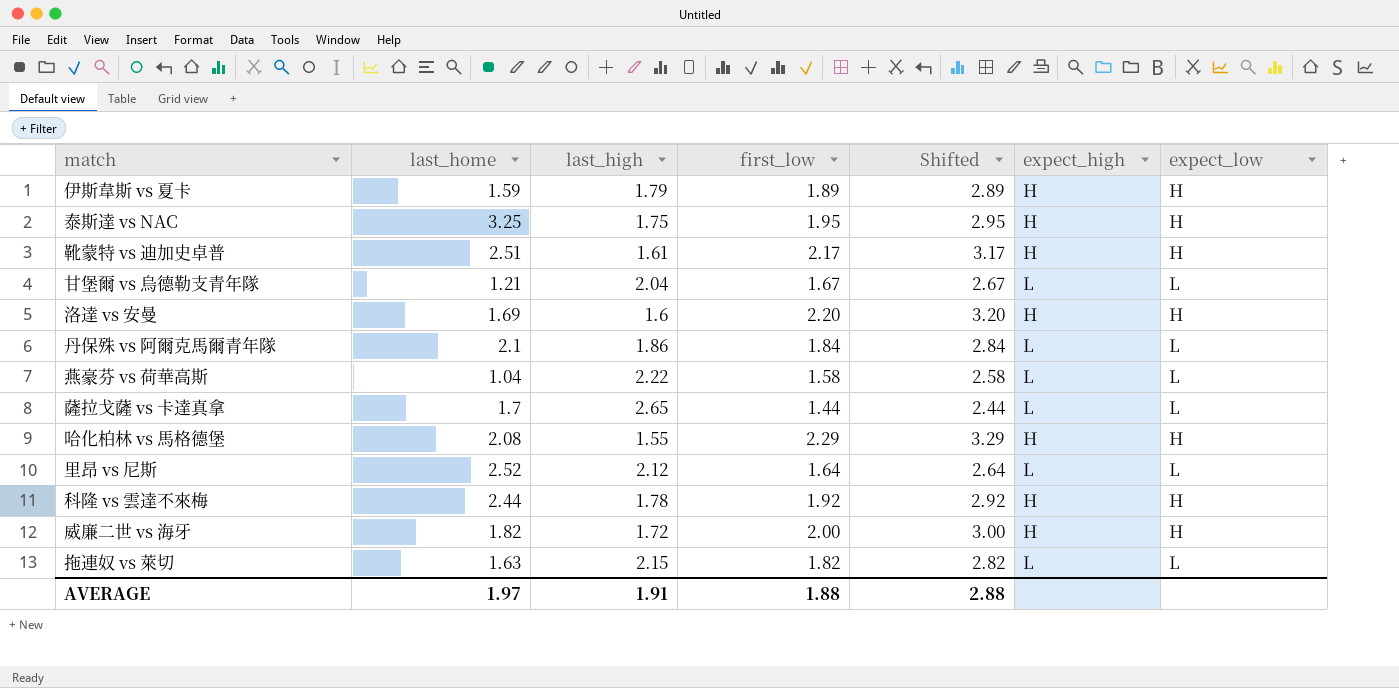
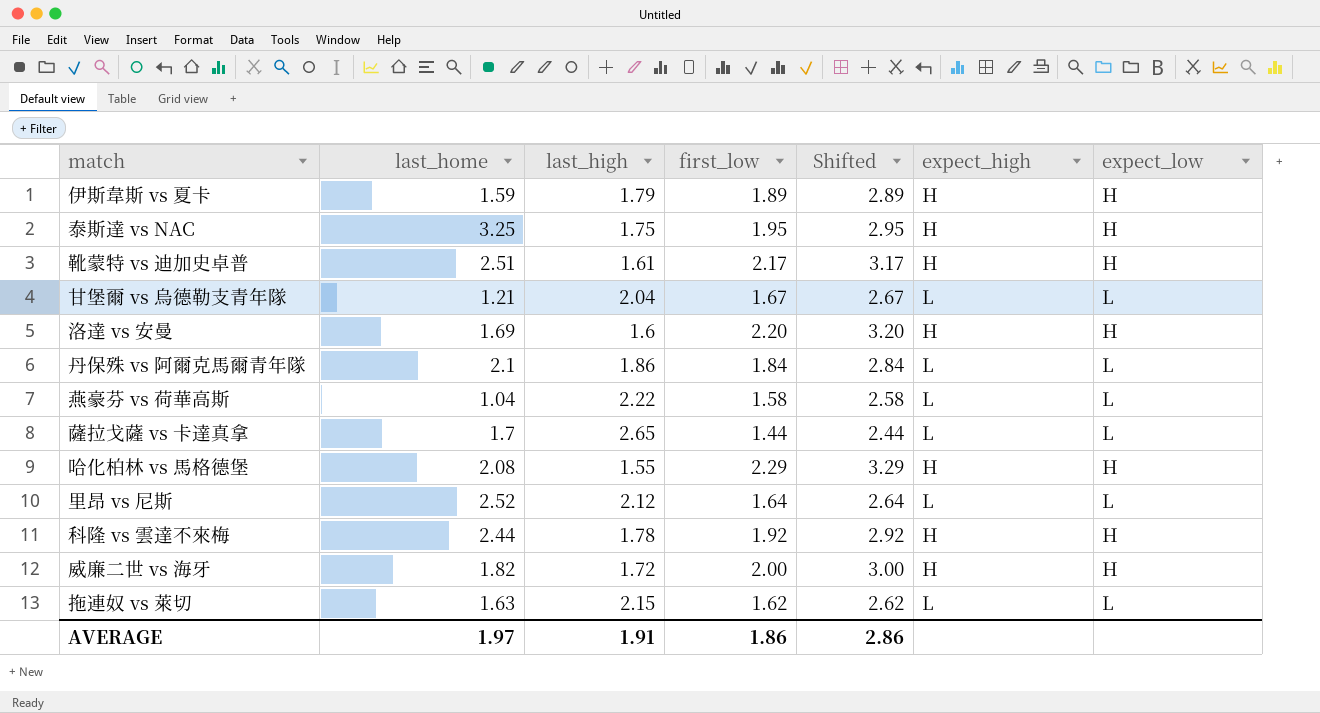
拖連奴 vs 萊切 | first_low: 1.82 -> 1.62
拖連奴 vs 萊切 | Shifted: 2.82 -> 2.62
AVERAGE | first_low: 1.88 -> 1.86
AVERAGE | Shifted: 2.88 -> 2.86

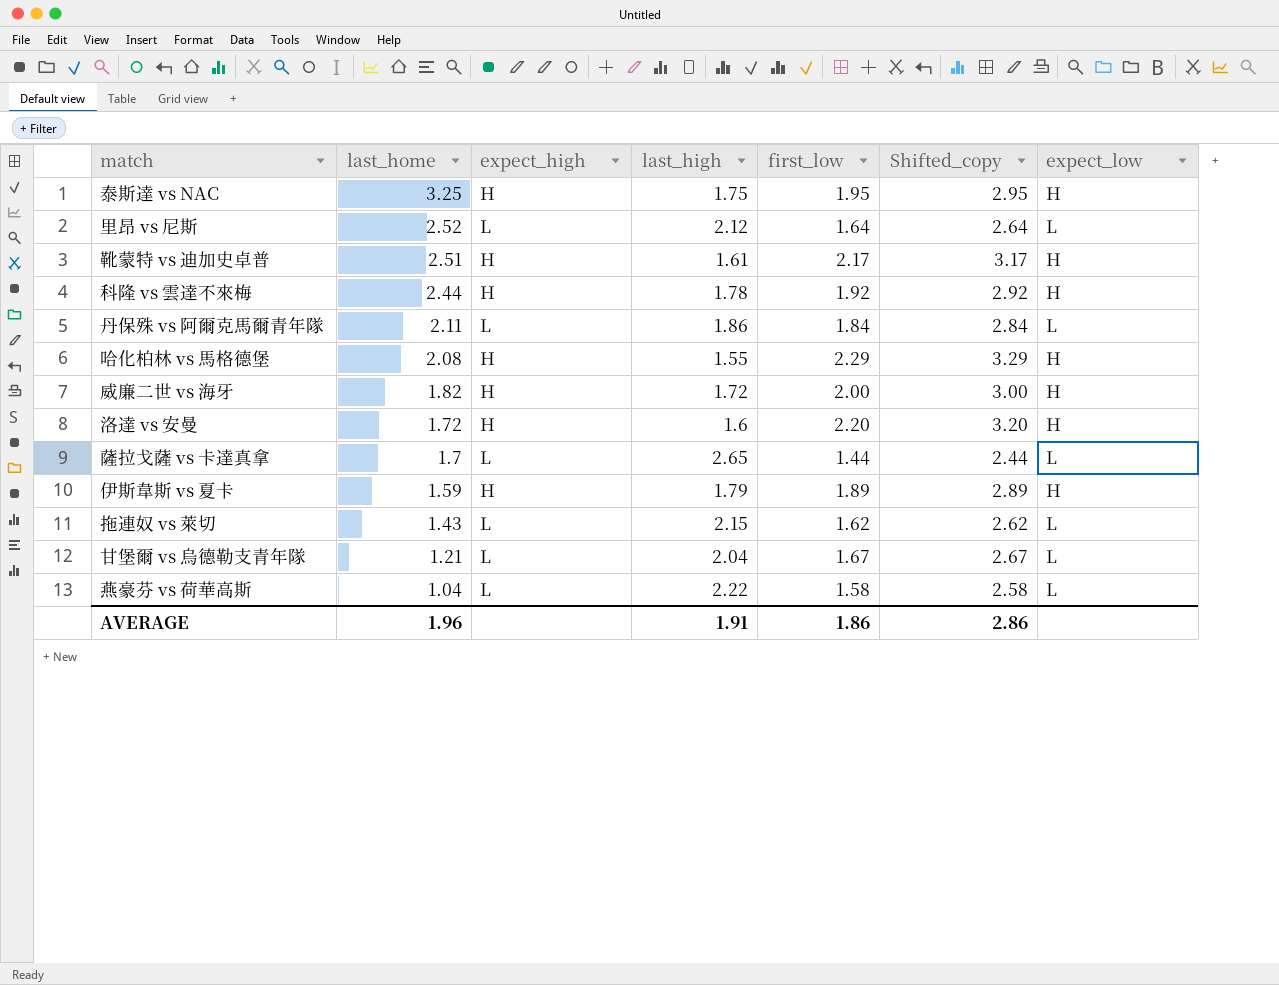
row order: none -> last_home descending
column expect_high | position: 6 -> 3
column name: Shifted -> Shifted_copy
丹保殊 vs 阿爾克馬爾青年隊 | last_home: 2.1 -> 2.11
洛達 vs 安曼 | last_home: 1.69 -> 1.72
拖連奴 vs 萊切 | last_home: 1.63 -> 1.43
AVERAGE | last_home: 1.97 -> 1.96

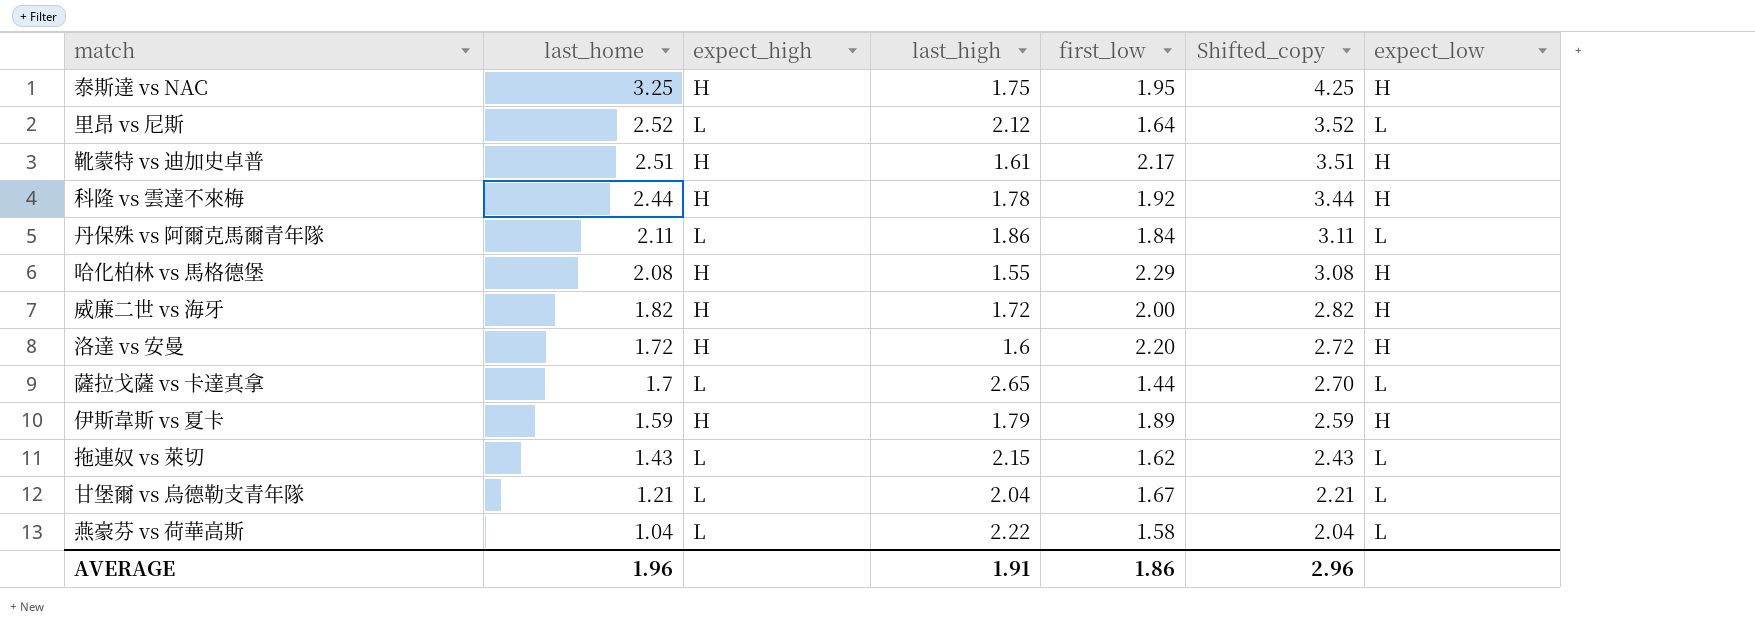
column Shifted_copy | formula: [first_low] + 1 -> [last_home] + 1
AVERAGE | Shifted_copy: 2.86 -> 2.96

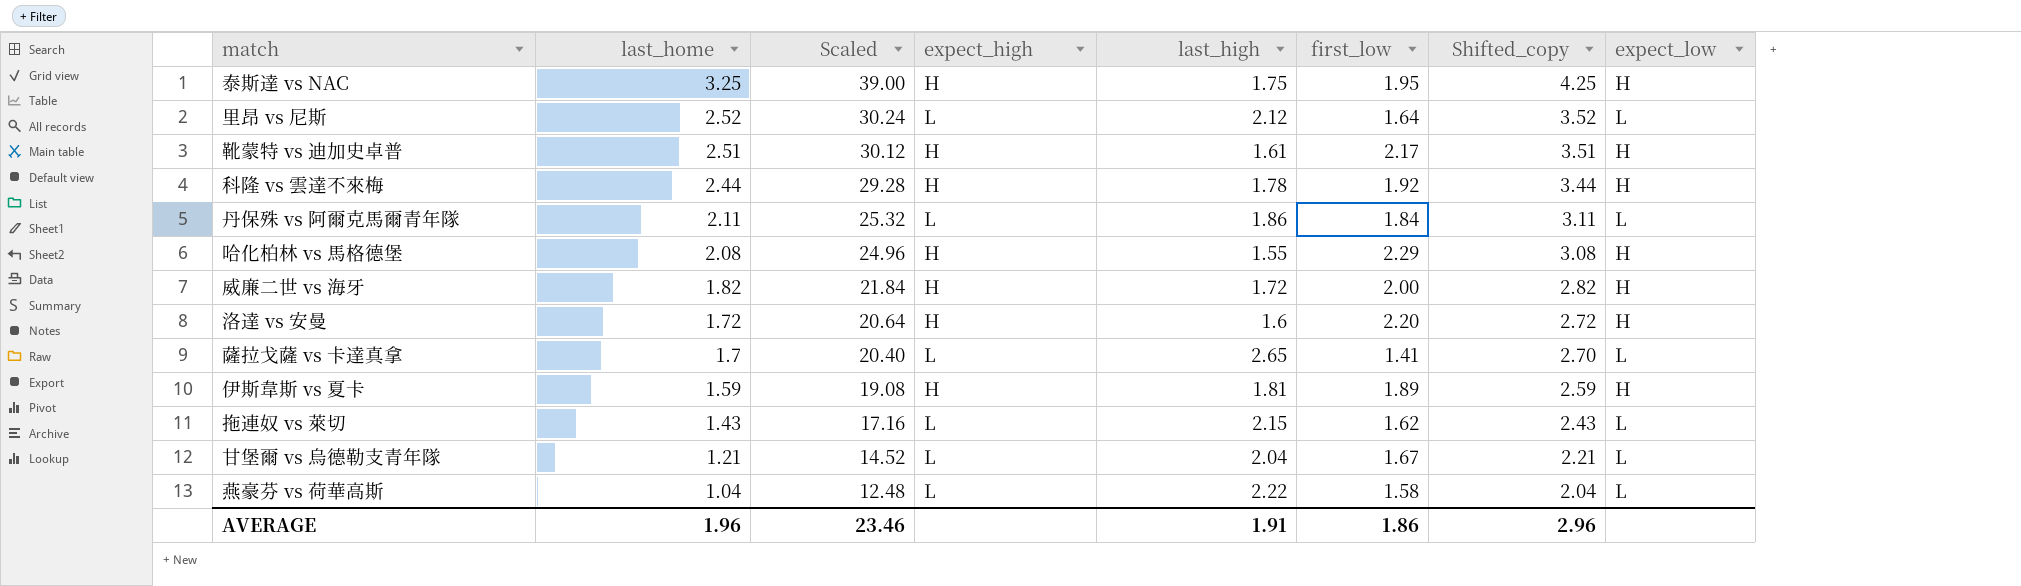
column Scaled | formula: none -> [last_home] * 12
薩拉戈薩 vs 卡達真拿 | first_low: 1.44 -> 1.41
伊斯韋斯 vs 夏卡 | last_high: 1.79 -> 1.81

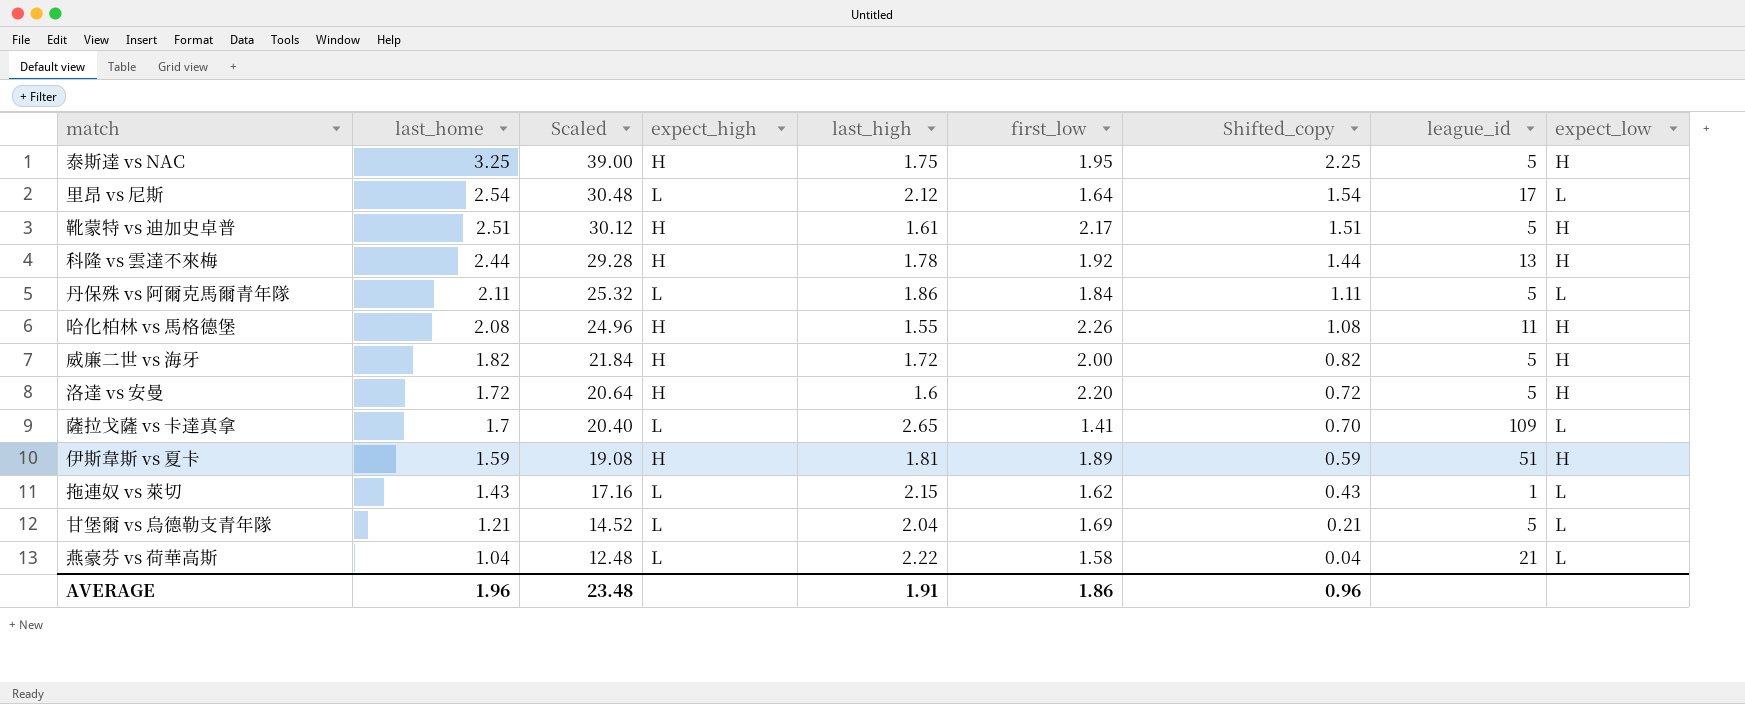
column Shifted_copy | formula: [last_home] + 1 -> [last_home] - 1
column league_id | position: none -> 8
里昂 vs 尼斯 | last_home: 2.52 -> 2.54
里昂 vs 尼斯 | Scaled: 30.24 -> 30.48
哈化柏林 vs 馬格德堡 | first_low: 2.29 -> 2.26
甘堡爾 vs 烏德勒支青年隊 | first_low: 1.67 -> 1.69
AVERAGE | Scaled: 23.46 -> 23.48
AVERAGE | Shifted_copy: 2.96 -> 0.96

